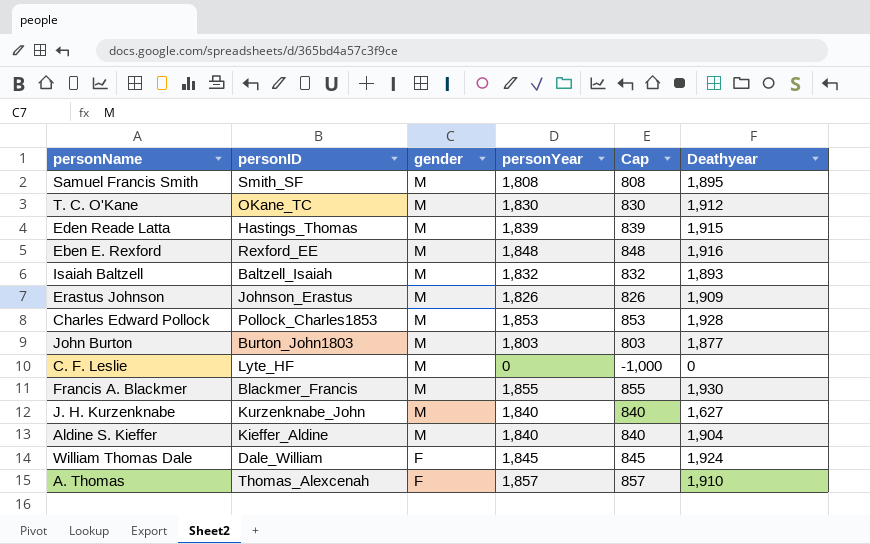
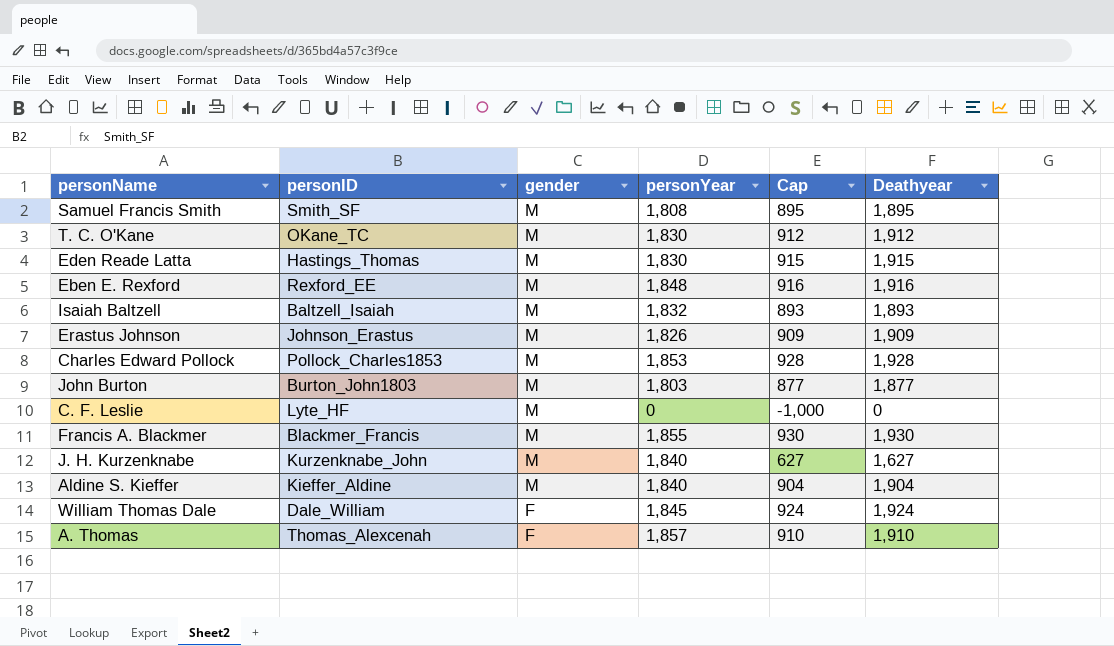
column Cap | formula: [personYear] - 1000 -> [Deathyear] - 1000
Eden Reade Latta | personYear: 1,839 -> 1,830

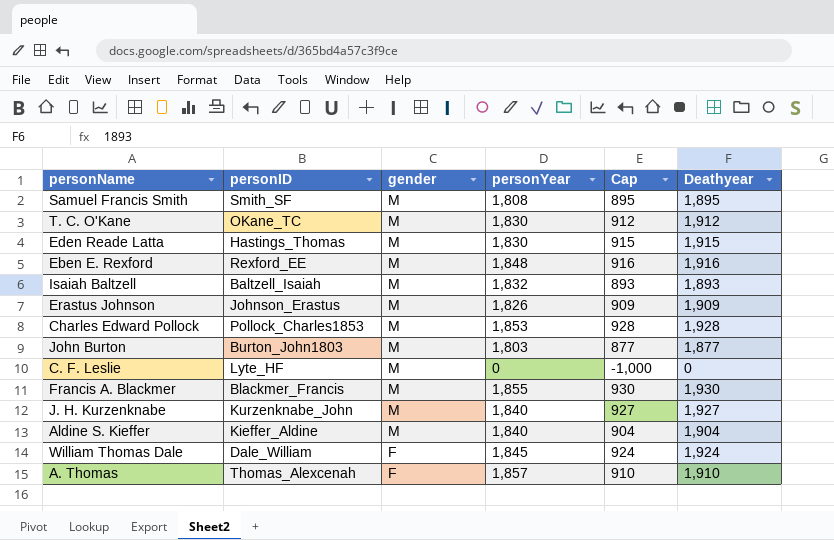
J. H. Kurzenknabe | Cap: 627 -> 927
J. H. Kurzenknabe | Deathyear: 1,627 -> 1,927

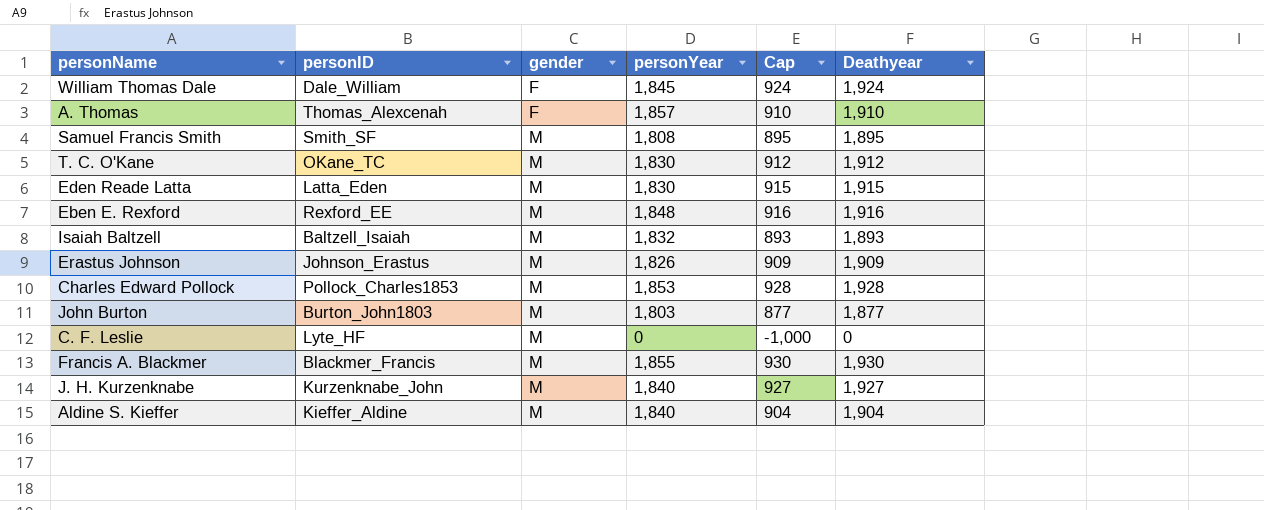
row order: gender descending -> gender ascending
Eden Reade Latta | personID: Hastings_Thomas -> Latta_Eden

